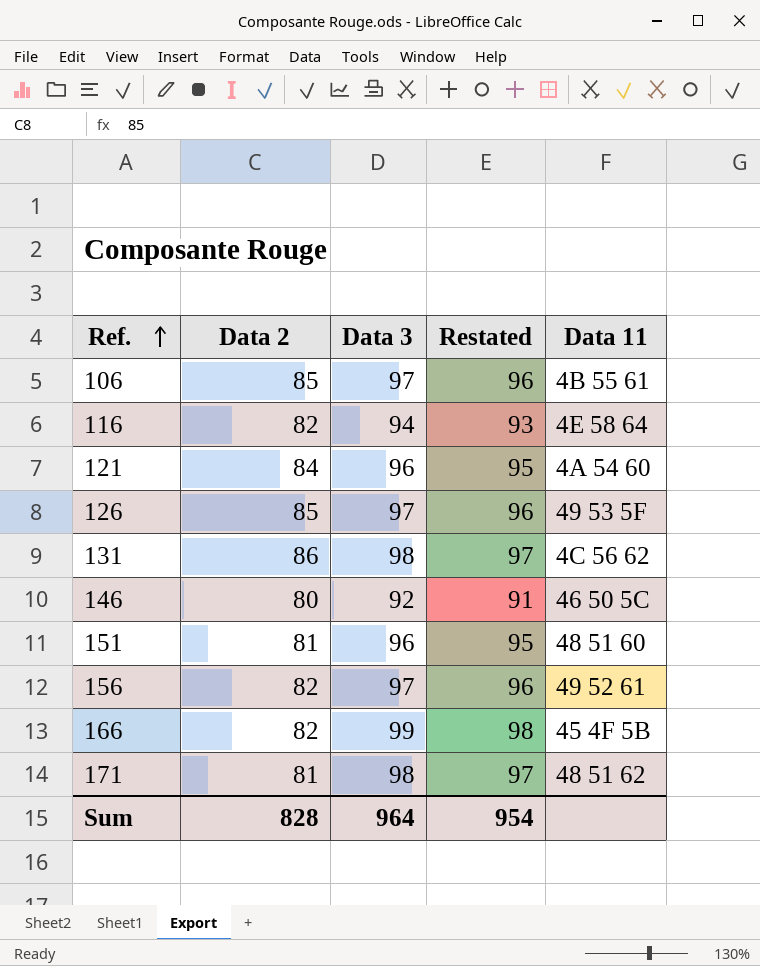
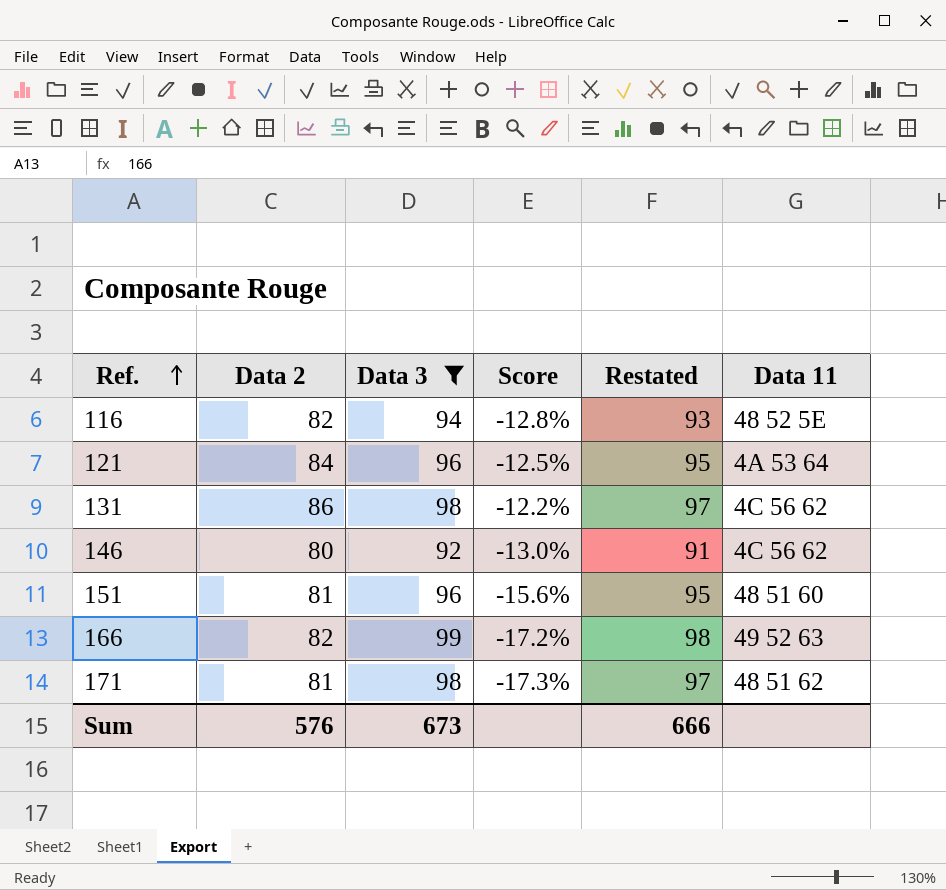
filter: none -> Data 3 != 97
column Score | formula: none -> ([Data 2] - [Data 3]) / [Data 3]
116 | Data 11: 4E 58 64 -> 48 52 5E
121 | Data 11: 4A 54 60 -> 4A 53 64
146 | Data 11: 46 50 5C -> 4C 56 62
166 | Data 11: 45 4F 5B -> 49 52 63
Sum | Data 2: 828 -> 576
Sum | Data 3: 964 -> 673
Sum | Restated: 954 -> 666

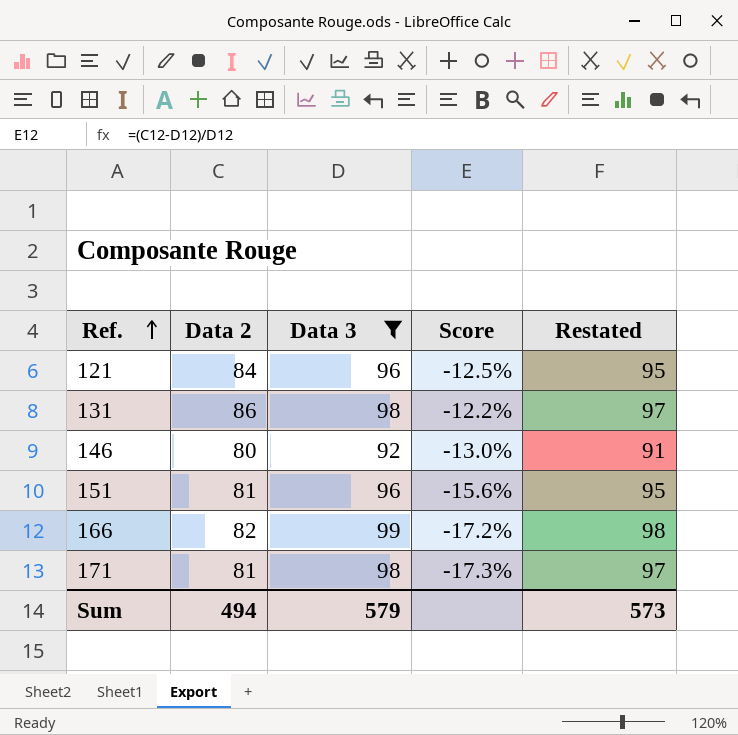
column Data 11 | position: 6 -> none
row 116: 82 | 94 | -12.8% | 93 | 48 52 5E -> none
Sum | Data 2: 576 -> 494
Sum | Data 3: 673 -> 579
Sum | Restated: 666 -> 573

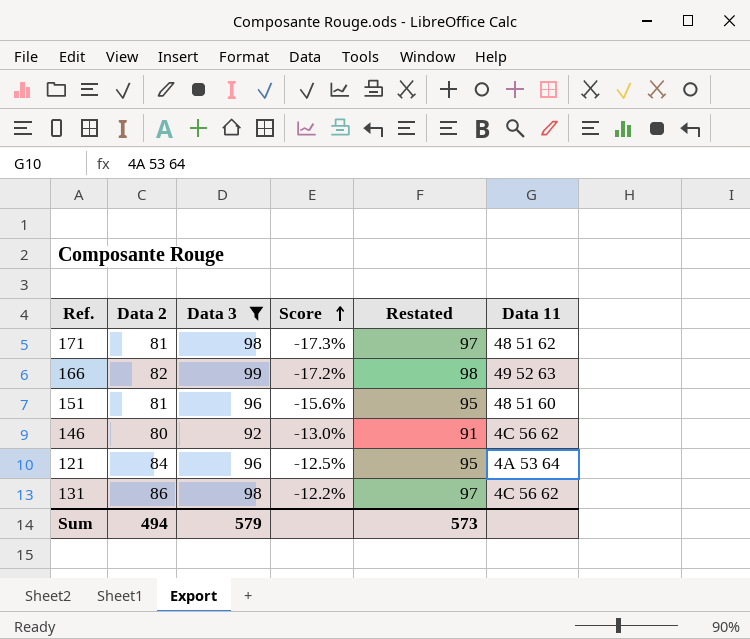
row order: Ref. ascending -> Score ascending
column Data 11 | position: none -> 6

